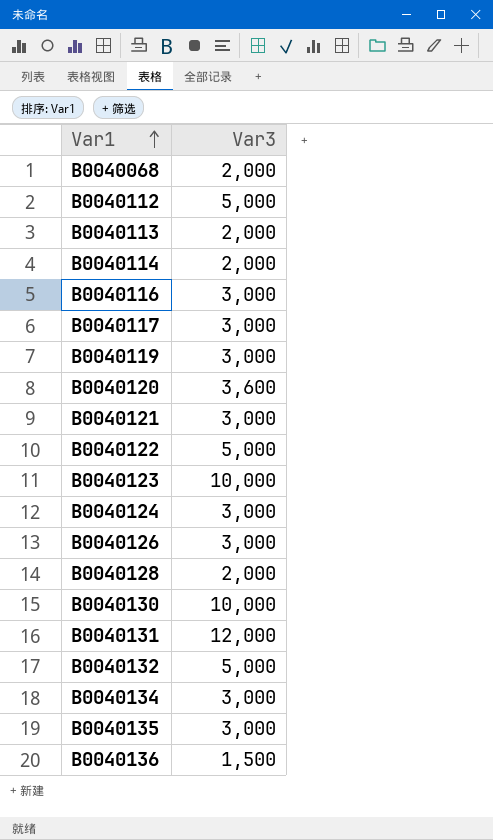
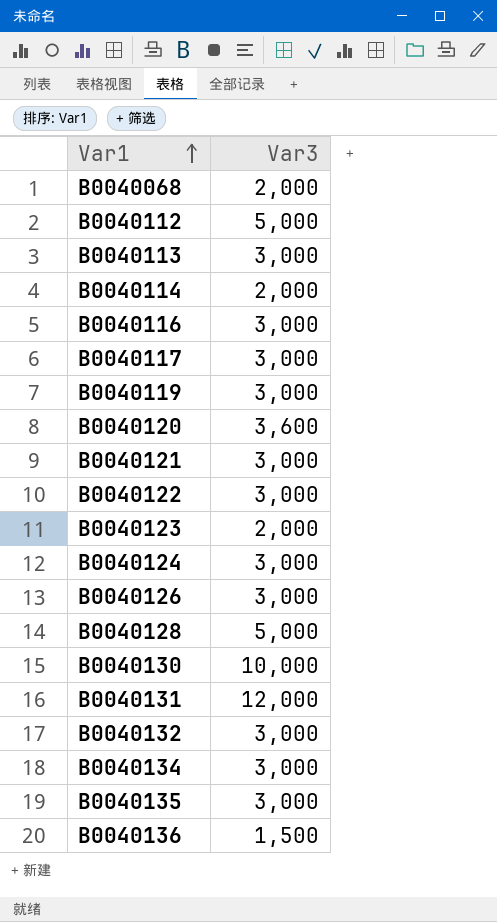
B0040113 | Var3: 2,000 -> 3,000
B0040122 | Var3: 5,000 -> 3,000
B0040123 | Var3: 10,000 -> 2,000
B0040128 | Var3: 2,000 -> 5,000
B0040132 | Var3: 5,000 -> 3,000

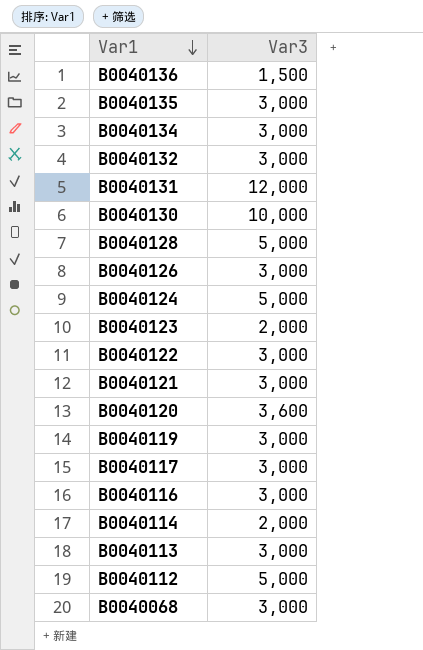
row order: Var1 ascending -> Var1 descending
B0040124 | Var3: 3,000 -> 5,000
B0040068 | Var3: 2,000 -> 3,000

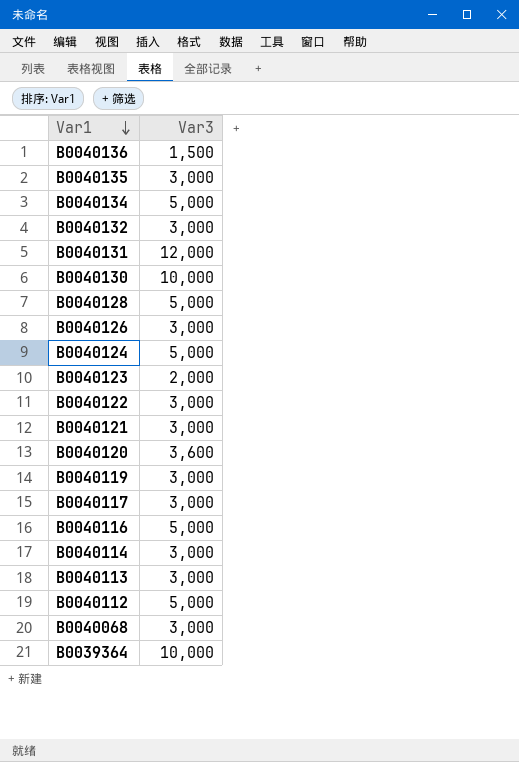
B0040134 | Var3: 3,000 -> 5,000
B0040116 | Var3: 3,000 -> 5,000
B0040114 | Var3: 2,000 -> 3,000
row B0039364: none -> 10,000

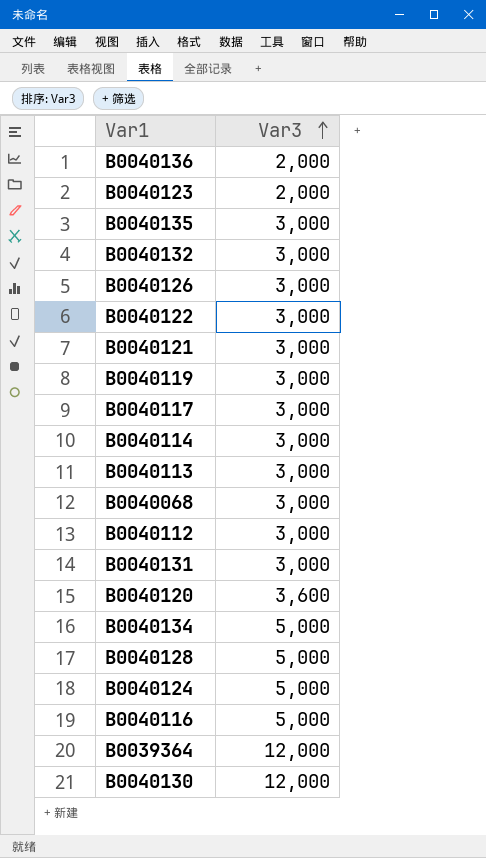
row order: Var1 descending -> Var3 ascending
B0040136 | Var3: 1,500 -> 2,000
B0040112 | Var3: 5,000 -> 3,000
B0040131 | Var3: 12,000 -> 3,000
B0039364 | Var3: 10,000 -> 12,000
B0040130 | Var3: 10,000 -> 12,000

